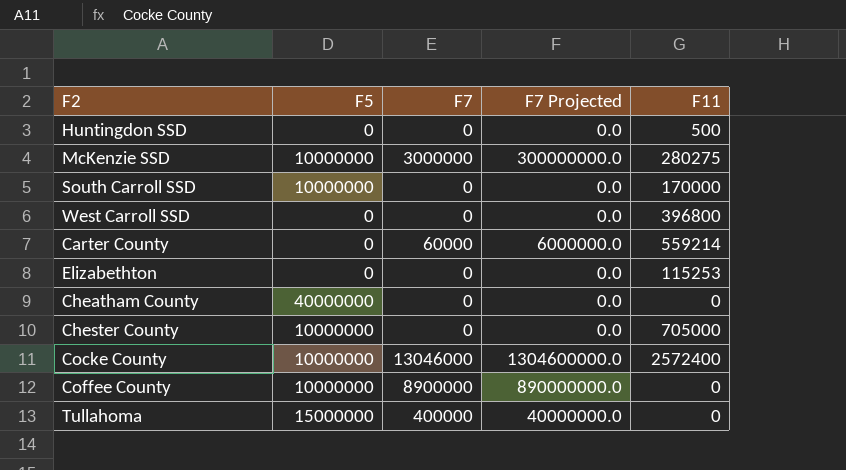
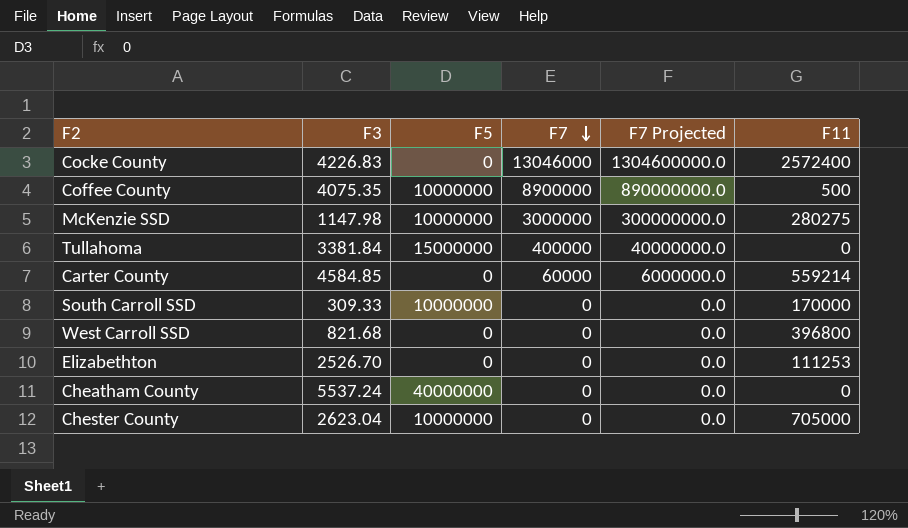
row order: none -> F7 descending
column F3 | position: none -> 2
row Huntingdon SSD: 0 | 0 | 0.0 | 500 -> none
Cocke County | F5: 10000000 -> 0
Coffee County | F11: 0 -> 500
Elizabethton | F11: 115253 -> 111253

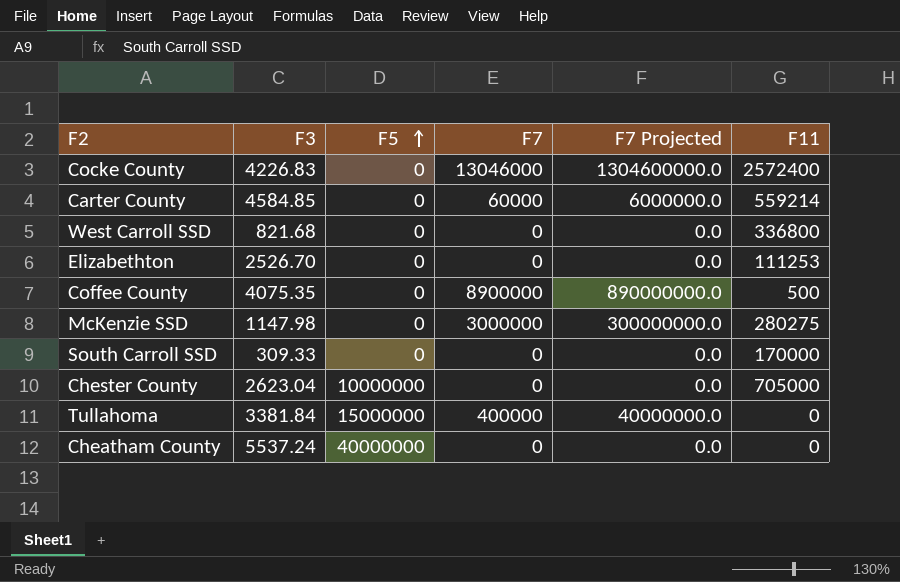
row order: F7 descending -> F5 ascending
West Carroll SSD | F11: 396800 -> 336800
Coffee County | F5: 10000000 -> 0
McKenzie SSD | F5: 10000000 -> 0
South Carroll SSD | F5: 10000000 -> 0

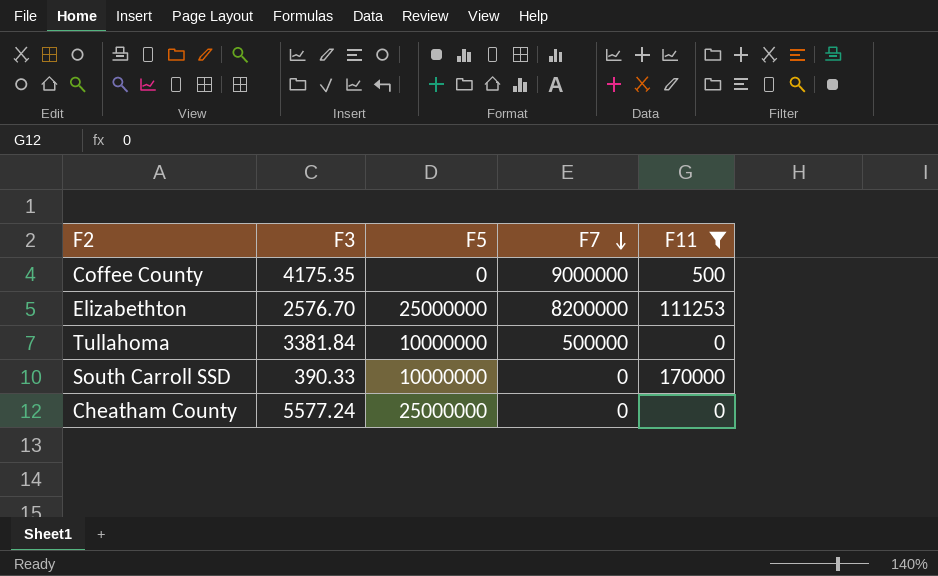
filter: none -> F11 <= 170000
row order: F5 ascending -> F7 descending
column F7 Projected | formula: [F7] * 100 -> none
Coffee County | F3: 4075.35 -> 4175.35
Coffee County | F7: 8900000 -> 9000000
Elizabethton | F3: 2526.70 -> 2576.70
Elizabethton | F5: 0 -> 25000000
Elizabethton | F7: 0 -> 8200000
Tullahoma | F5: 15000000 -> 10000000
Tullahoma | F7: 400000 -> 500000
South Carroll SSD | F3: 309.33 -> 390.33
South Carroll SSD | F5: 0 -> 10000000
Cheatham County | F3: 5537.24 -> 5577.24
Cheatham County | F5: 40000000 -> 25000000

